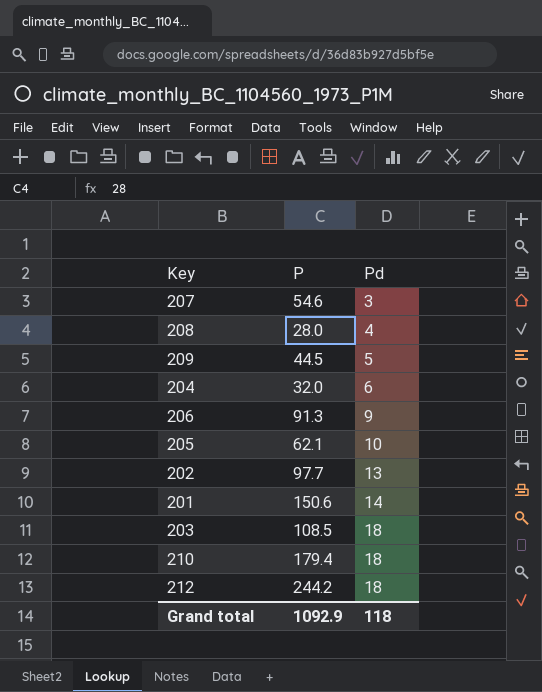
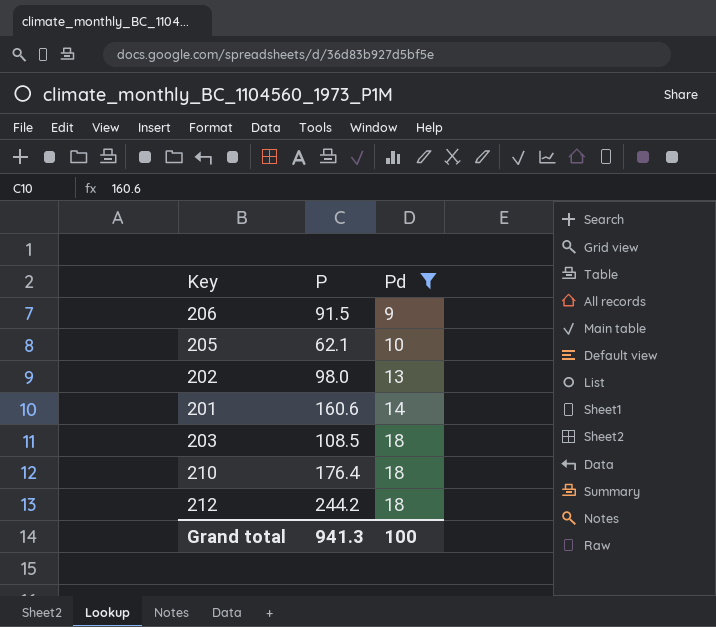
filter: none -> Pd >= 9
206 | P: 91.3 -> 91.5
202 | P: 97.7 -> 98.0
201 | P: 150.6 -> 160.6
210 | P: 179.4 -> 176.4
Grand total | P: 1092.9 -> 941.3
Grand total | Pd: 118 -> 100

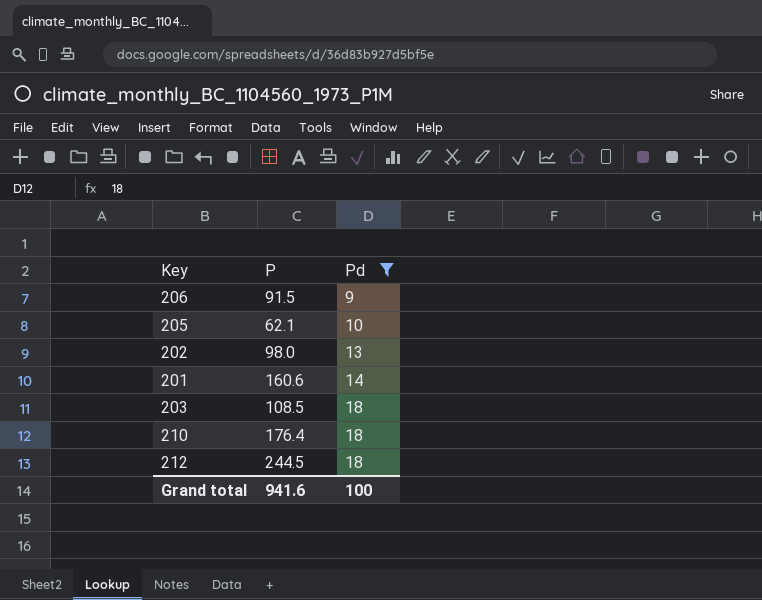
212 | P: 244.2 -> 244.5
Grand total | P: 941.3 -> 941.6

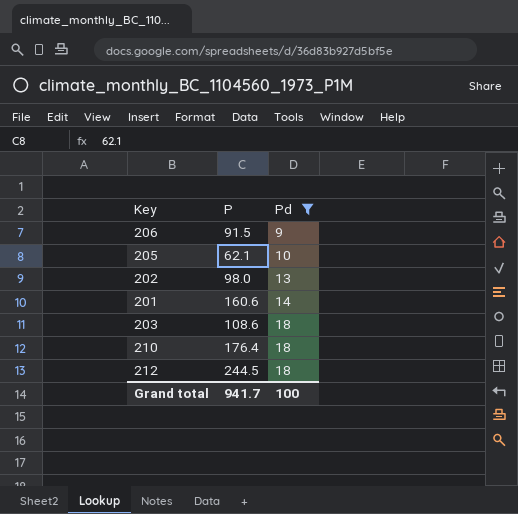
203 | P: 108.5 -> 108.6
Grand total | P: 941.6 -> 941.7

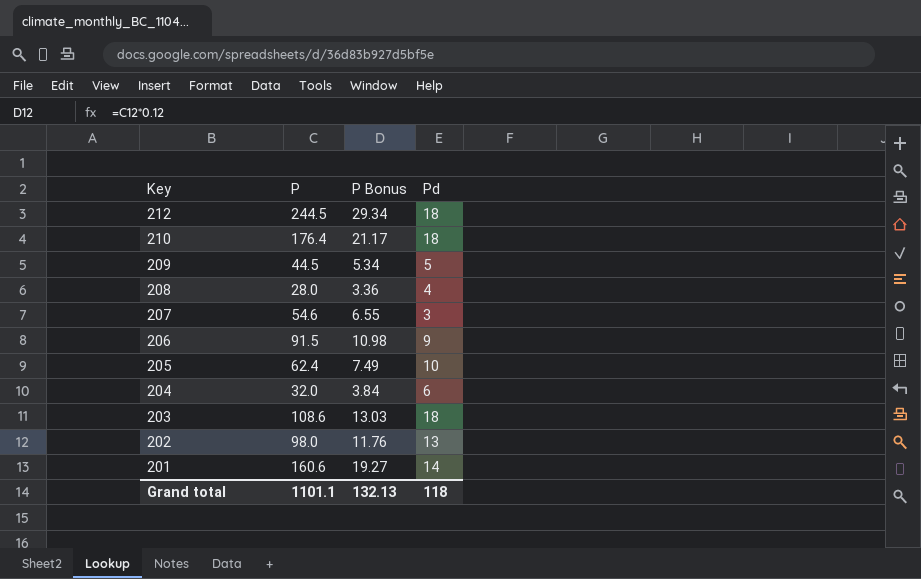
filter: Pd >= 9 -> none
row order: Pd ascending -> Key descending
column P Bonus | formula: none -> [P] * 0.12
205 | P: 62.1 -> 62.4
Grand total | P: 941.7 -> 1101.1
Grand total | Pd: 100 -> 118

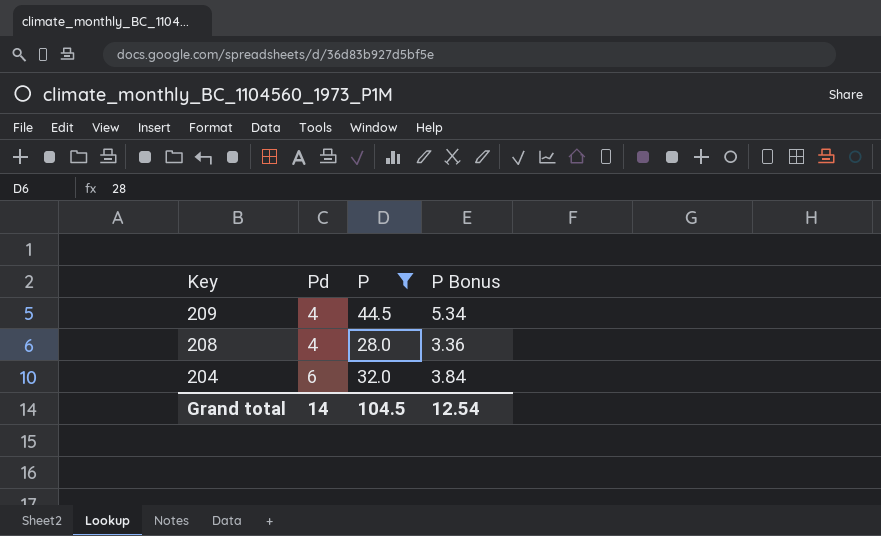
filter: none -> P <= 44.5
column Pd | position: 4 -> 2
209 | Pd: 5 -> 4
Grand total | Pd: 118 -> 14
Grand total | P: 1101.1 -> 104.5
Grand total | P Bonus: 132.13 -> 12.54

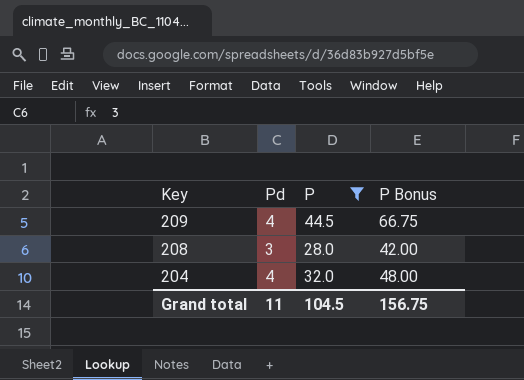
column P Bonus | formula: [P] * 0.12 -> [P] * 1.5
208 | Pd: 4 -> 3
204 | Pd: 6 -> 4
Grand total | Pd: 14 -> 11
Grand total | P Bonus: 12.54 -> 156.75

